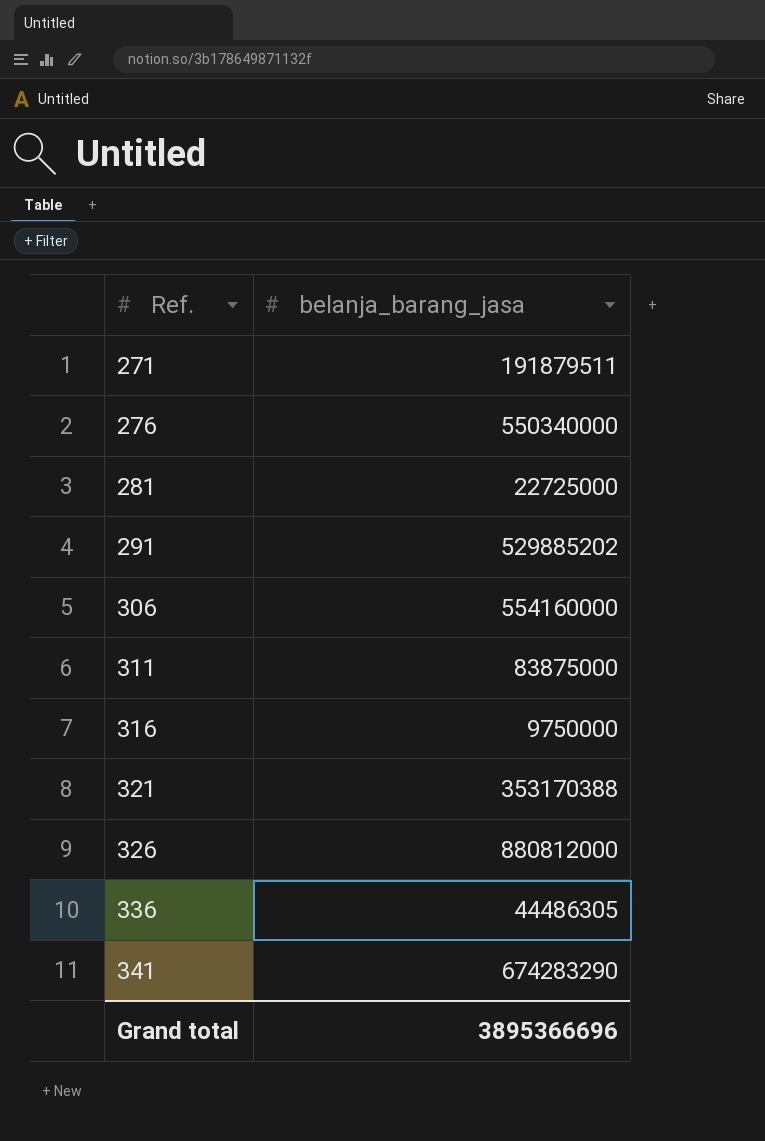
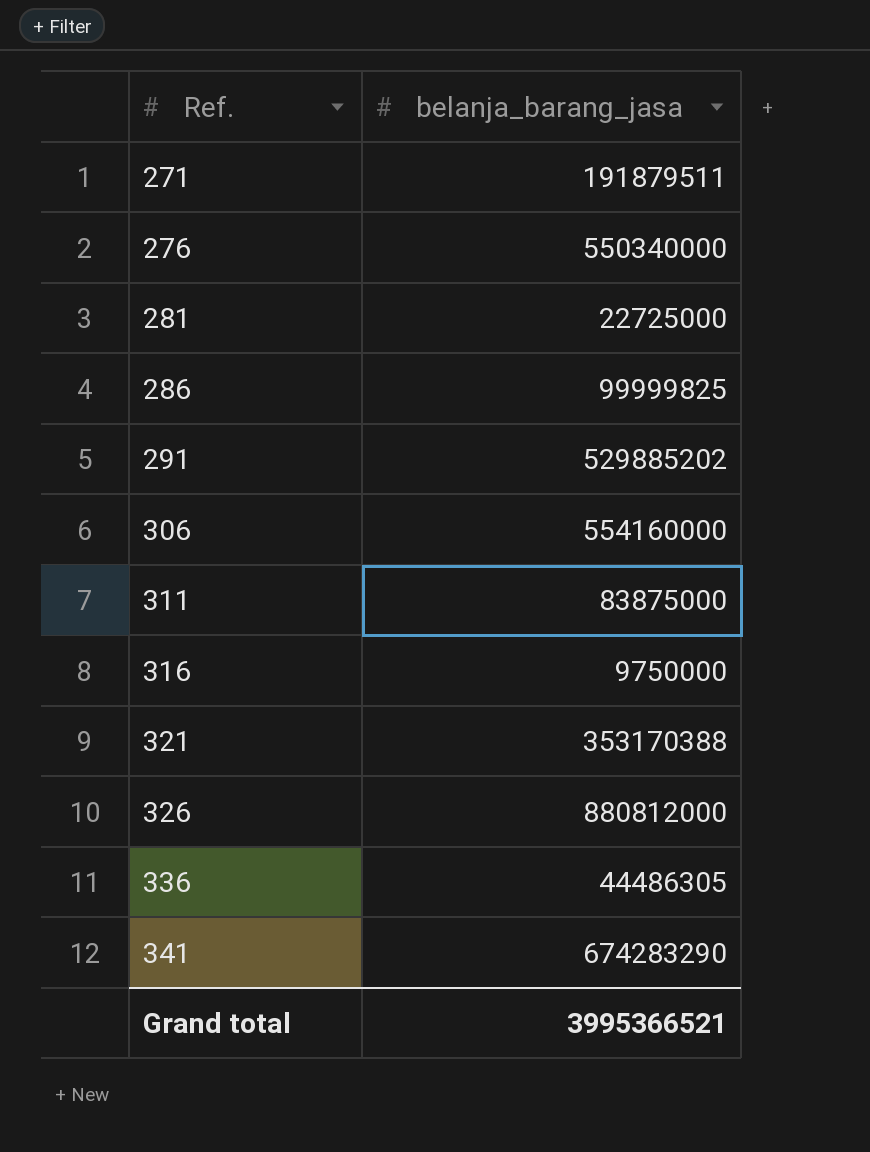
row 286: none -> 99999825
Grand total | belanja_barang_jasa: 3895366696 -> 3995366521

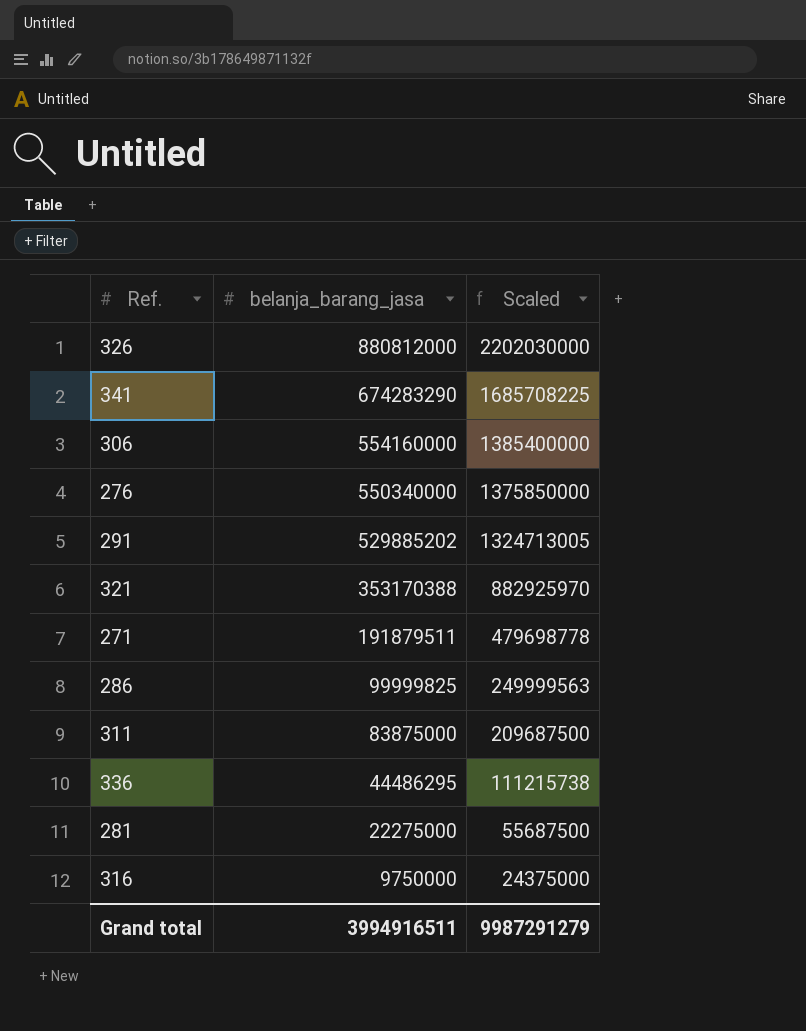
row order: Ref. ascending -> belanja_barang_jasa descending
column Scaled | formula: none -> [belanja_barang_jasa] * 2.5
336 | belanja_barang_jasa: 44486305 -> 44486295
281 | belanja_barang_jasa: 22725000 -> 22275000
Grand total | belanja_barang_jasa: 3995366521 -> 3994916511

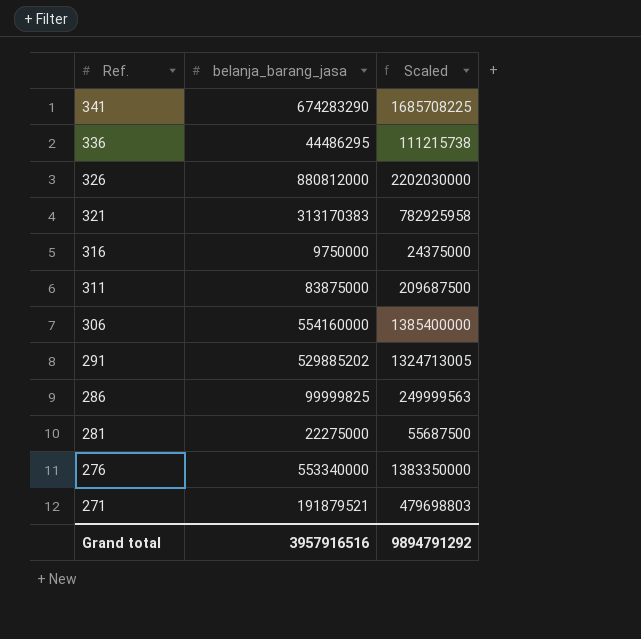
row order: belanja_barang_jasa descending -> Ref. descending
321 | belanja_barang_jasa: 353170388 -> 313170383
321 | Scaled: 882925970 -> 782925958
276 | belanja_barang_jasa: 550340000 -> 553340000
276 | Scaled: 1375850000 -> 1383350000
271 | belanja_barang_jasa: 191879511 -> 191879521
271 | Scaled: 479698778 -> 479698803
Grand total | belanja_barang_jasa: 3994916511 -> 3957916516
Grand total | Scaled: 9987291279 -> 9894791292

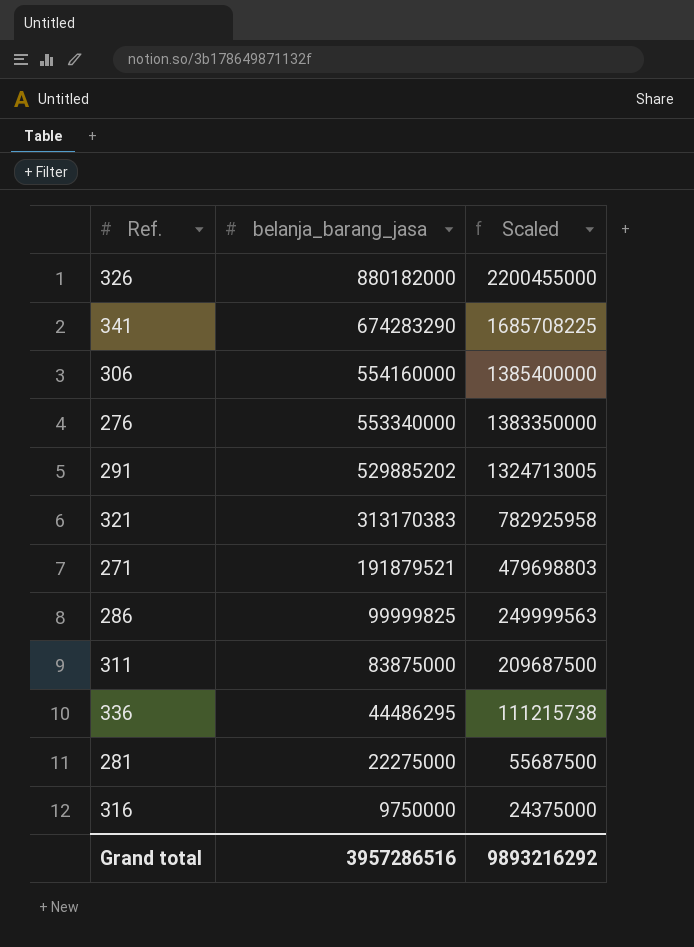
row order: Ref. descending -> belanja_barang_jasa descending
326 | belanja_barang_jasa: 880812000 -> 880182000
326 | Scaled: 2202030000 -> 2200455000
Grand total | belanja_barang_jasa: 3957916516 -> 3957286516
Grand total | Scaled: 9894791292 -> 9893216292

